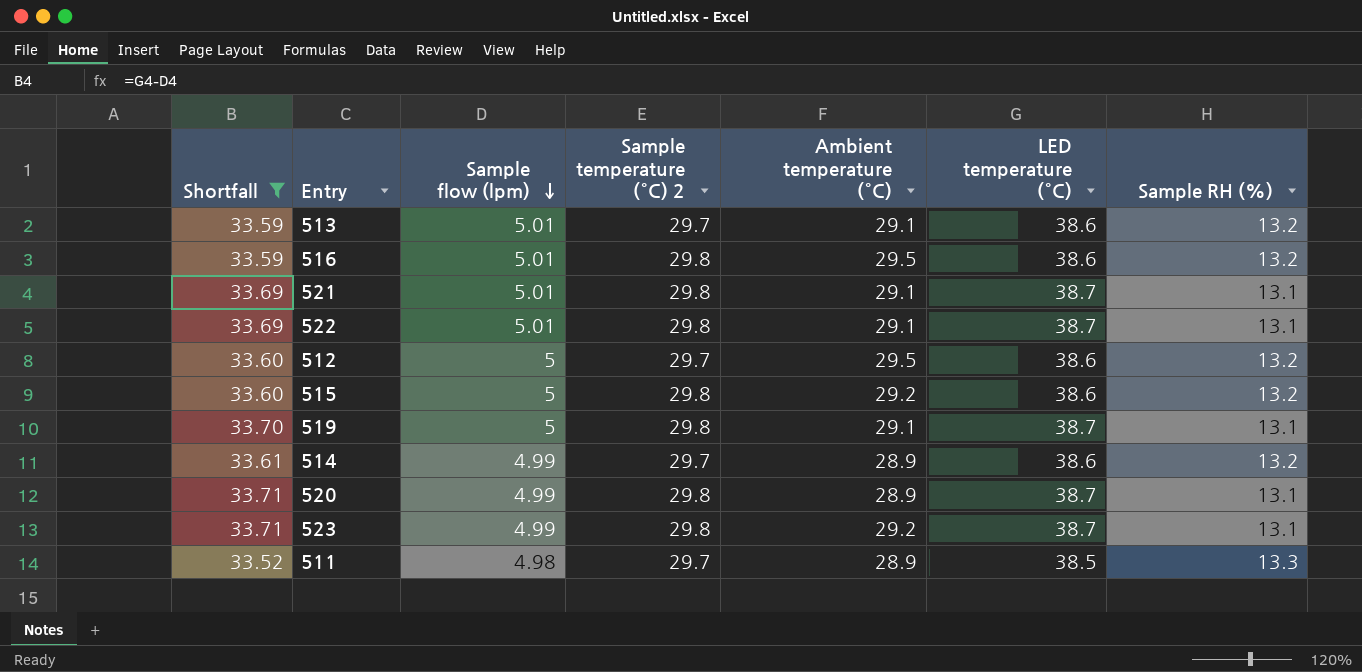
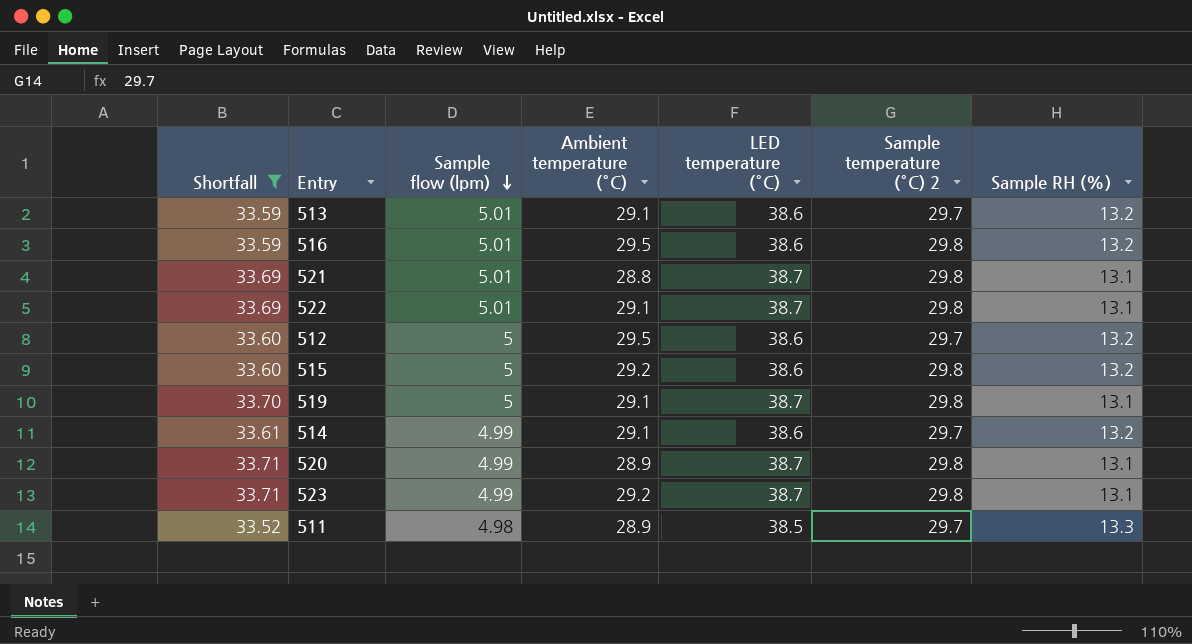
column Sample temperature (°C) 2 | position: 4 -> 6
521 | Ambient temperature (°C): 29.1 -> 28.8
514 | Ambient temperature (°C): 28.9 -> 29.1

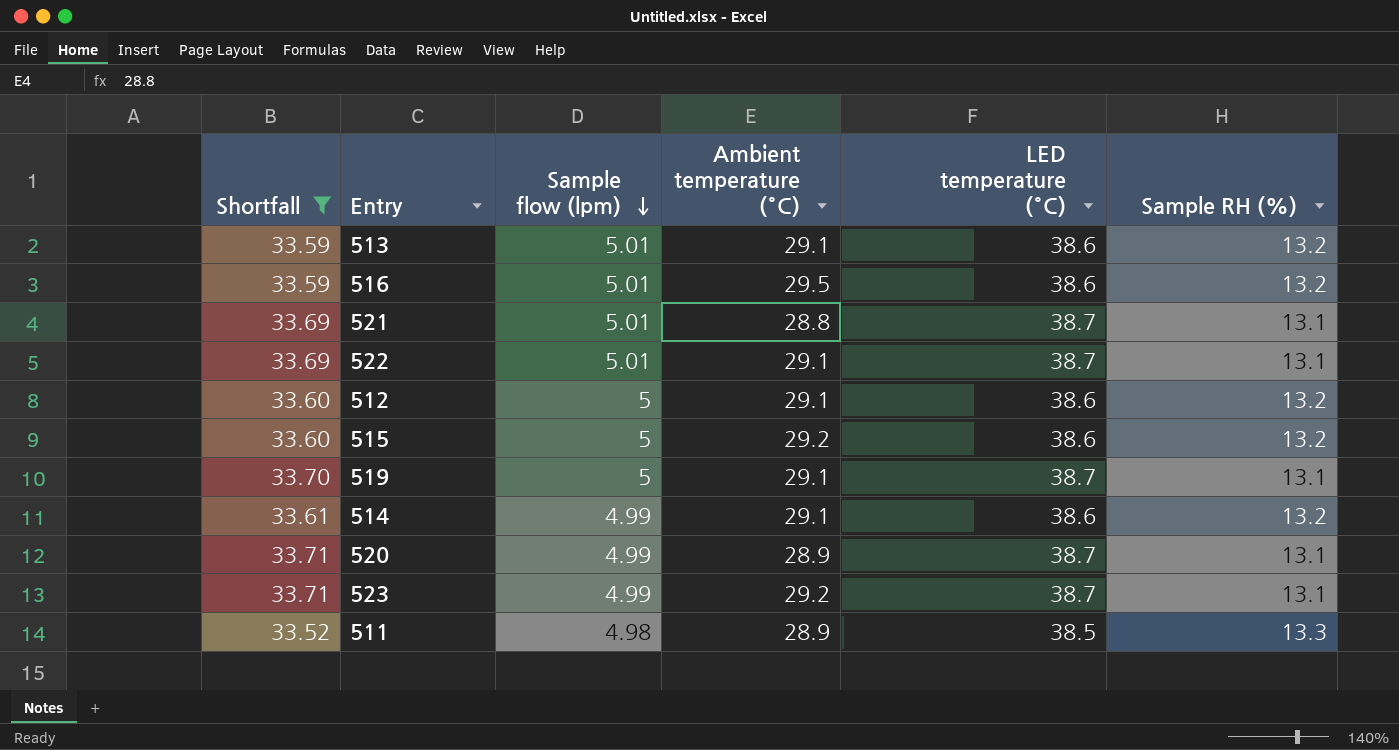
column Sample temperature (°C) 2 | position: 6 -> none
512 | Ambient temperature (°C): 29.5 -> 29.1

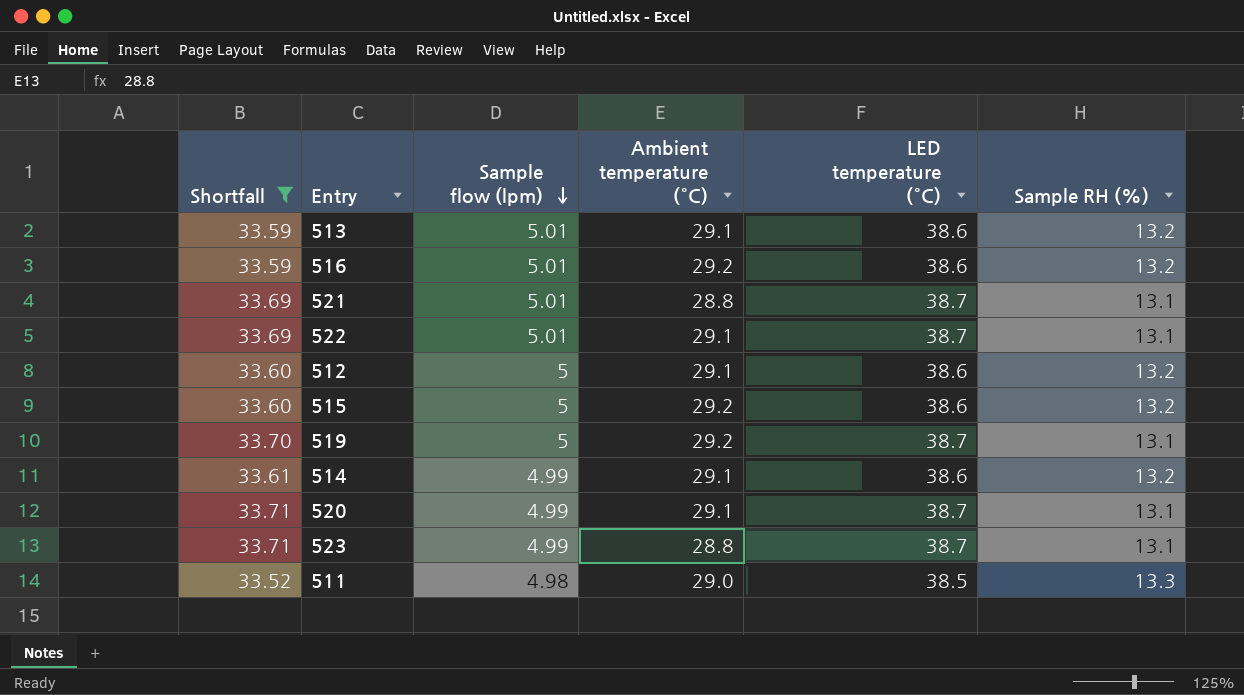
516 | Ambient temperature (°C): 29.5 -> 29.2
519 | Ambient temperature (°C): 29.1 -> 29.2
520 | Ambient temperature (°C): 28.9 -> 29.1
523 | Ambient temperature (°C): 29.2 -> 28.8
511 | Ambient temperature (°C): 28.9 -> 29.0

